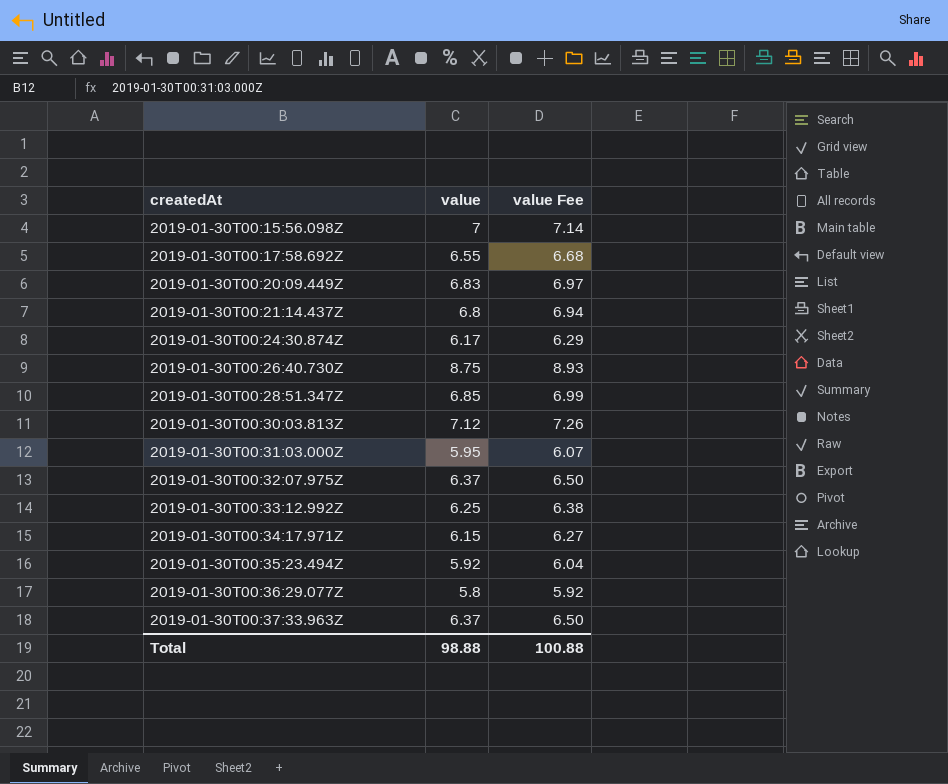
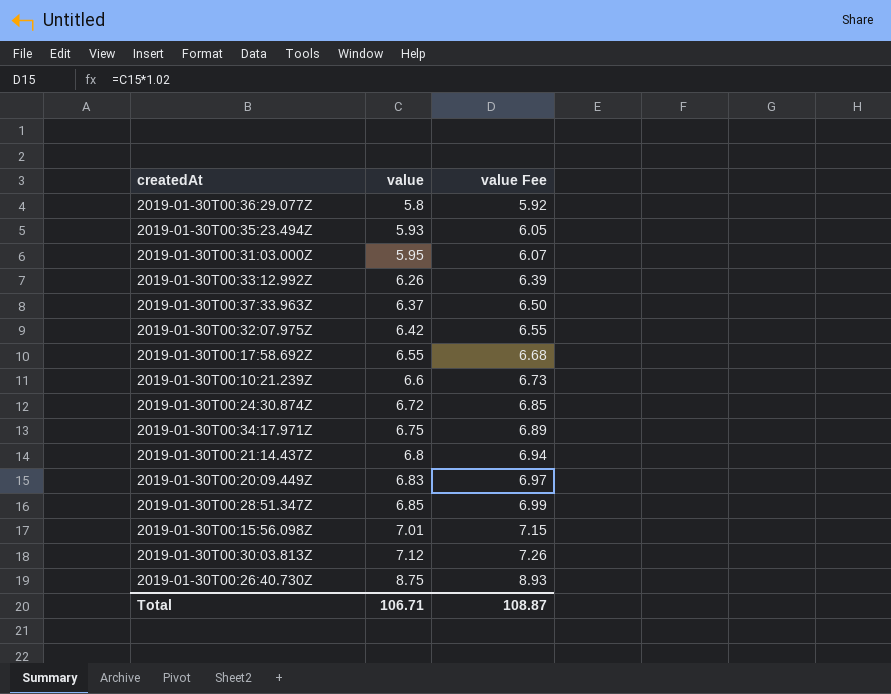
row order: createdAt ascending -> value ascending
2019-01-30T00:35:23.494Z | value: 5.92 -> 5.93
2019-01-30T00:35:23.494Z | value Fee: 6.04 -> 6.05
2019-01-30T00:33:12.992Z | value: 6.25 -> 6.26
2019-01-30T00:33:12.992Z | value Fee: 6.38 -> 6.39
2019-01-30T00:32:07.975Z | value: 6.37 -> 6.42
2019-01-30T00:32:07.975Z | value Fee: 6.50 -> 6.55
row 2019-01-30T00:10:21.239Z: none -> 6.6 | 6.73
2019-01-30T00:24:30.874Z | value: 6.17 -> 6.72
2019-01-30T00:24:30.874Z | value Fee: 6.29 -> 6.85
2019-01-30T00:34:17.971Z | value: 6.15 -> 6.75
2019-01-30T00:34:17.971Z | value Fee: 6.27 -> 6.89
2019-01-30T00:15:56.098Z | value: 7 -> 7.01
2019-01-30T00:15:56.098Z | value Fee: 7.14 -> 7.15
Total | value: 98.88 -> 106.71
Total | value Fee: 100.88 -> 108.87

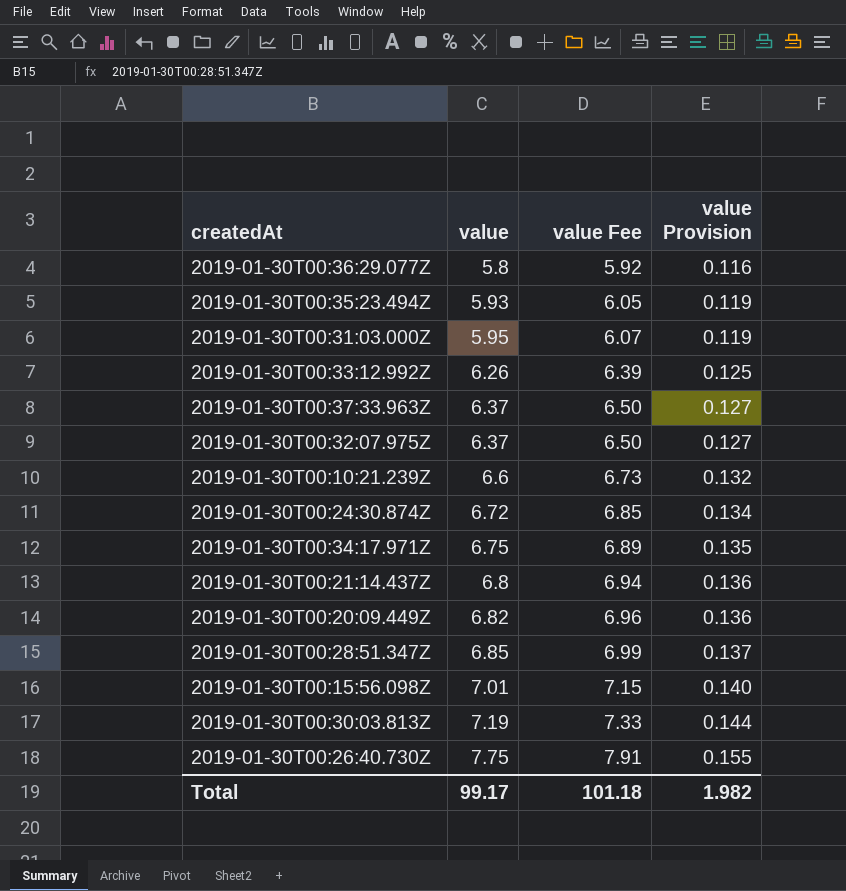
column value Provision | formula: none -> [value] * 0.02
row 2019-01-30T00:17:58.692Z: 6.55 | 6.68 -> none
2019-01-30T00:32:07.975Z | value: 6.42 -> 6.37
2019-01-30T00:32:07.975Z | value Fee: 6.55 -> 6.50
2019-01-30T00:20:09.449Z | value: 6.83 -> 6.82
2019-01-30T00:20:09.449Z | value Fee: 6.97 -> 6.96
2019-01-30T00:30:03.813Z | value: 7.12 -> 7.19
2019-01-30T00:30:03.813Z | value Fee: 7.26 -> 7.33
2019-01-30T00:26:40.730Z | value: 8.75 -> 7.75
2019-01-30T00:26:40.730Z | value Fee: 8.93 -> 7.91
Total | value: 106.71 -> 99.17
Total | value Fee: 108.87 -> 101.18

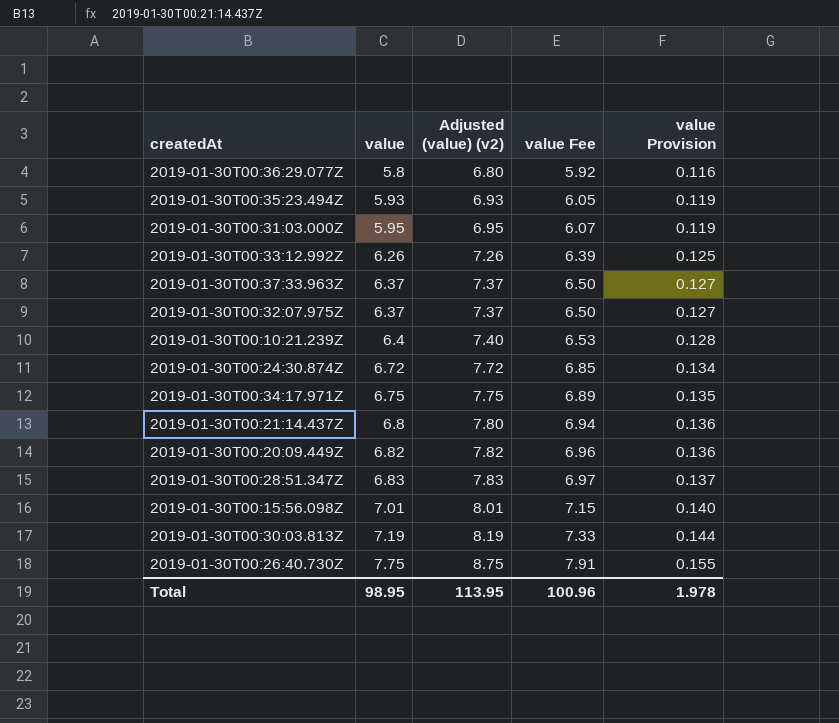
column Adjusted (value) (v2) | formula: none -> [value] + 1
2019-01-30T00:10:21.239Z | value: 6.6 -> 6.4
2019-01-30T00:10:21.239Z | value Fee: 6.73 -> 6.53
2019-01-30T00:10:21.239Z | value Provision: 0.132 -> 0.128
2019-01-30T00:28:51.347Z | value: 6.85 -> 6.83
2019-01-30T00:28:51.347Z | value Fee: 6.99 -> 6.97
Total | value: 99.17 -> 98.95
Total | value Fee: 101.18 -> 100.96
Total | value Provision: 1.982 -> 1.978

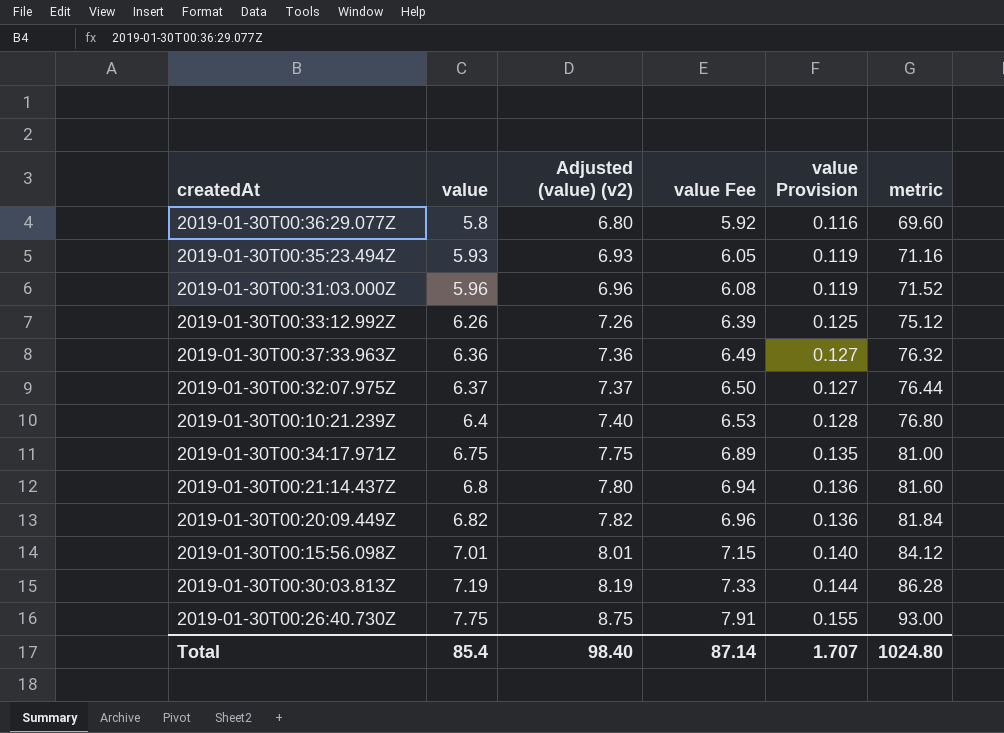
column metric | formula: none -> [value] * 12
row 2019-01-30T00:24:30.874Z: 6.72 | 7.72 | 6.85 | 0.134 -> none
row 2019-01-30T00:28:51.347Z: 6.83 | 7.83 | 6.97 | 0.137 -> none
2019-01-30T00:31:03.000Z | value: 5.95 -> 5.96
2019-01-30T00:31:03.000Z | Adjusted (value) (v2): 6.95 -> 6.96
2019-01-30T00:31:03.000Z | value Fee: 6.07 -> 6.08
2019-01-30T00:37:33.963Z | value: 6.37 -> 6.36
2019-01-30T00:37:33.963Z | Adjusted (value) (v2): 7.37 -> 7.36
2019-01-30T00:37:33.963Z | value Fee: 6.50 -> 6.49
Total | value: 98.95 -> 85.4
Total | Adjusted (value) (v2): 113.95 -> 98.40
Total | value Fee: 100.96 -> 87.14
Total | value Provision: 1.978 -> 1.707

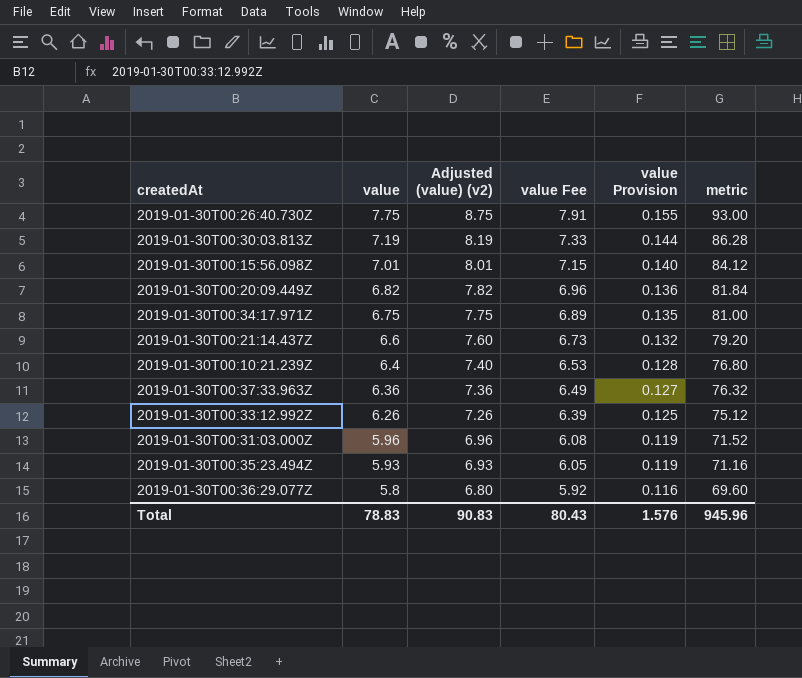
row order: value ascending -> value descending
row 2019-01-30T00:32:07.975Z: 6.37 | 7.37 | 6.50 | 0.127 | 76.44 -> none
2019-01-30T00:21:14.437Z | value: 6.8 -> 6.6
2019-01-30T00:21:14.437Z | Adjusted (value) (v2): 7.80 -> 7.60
2019-01-30T00:21:14.437Z | value Fee: 6.94 -> 6.73
2019-01-30T00:21:14.437Z | value Provision: 0.136 -> 0.132
2019-01-30T00:21:14.437Z | metric: 81.60 -> 79.20
Total | value: 85.4 -> 78.83
Total | Adjusted (value) (v2): 98.40 -> 90.83
Total | value Fee: 87.14 -> 80.43
Total | value Provision: 1.707 -> 1.576
Total | metric: 1024.80 -> 945.96

